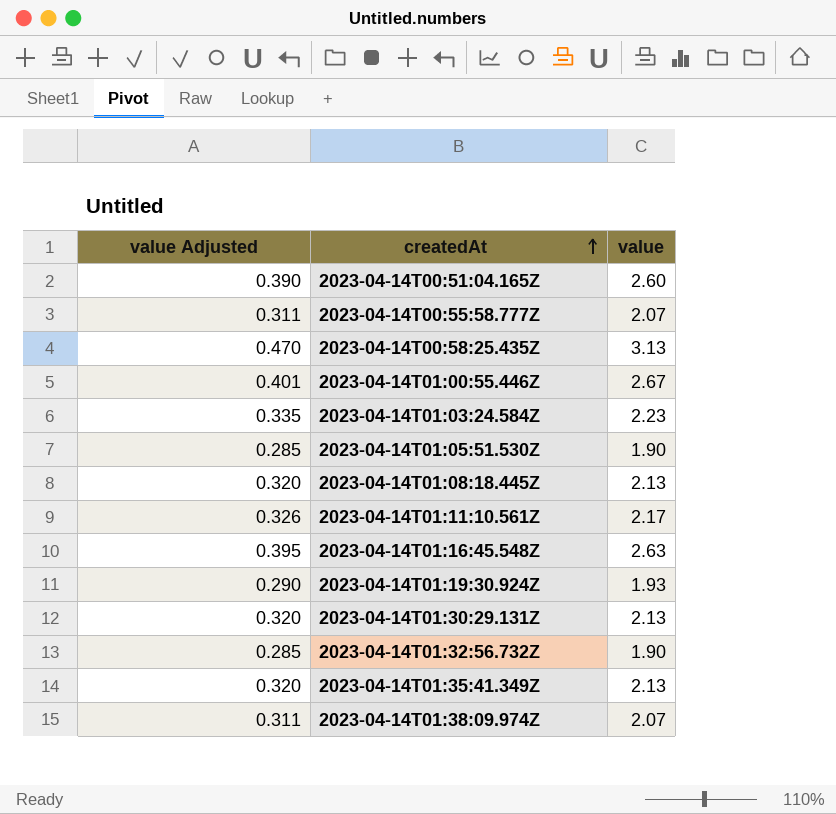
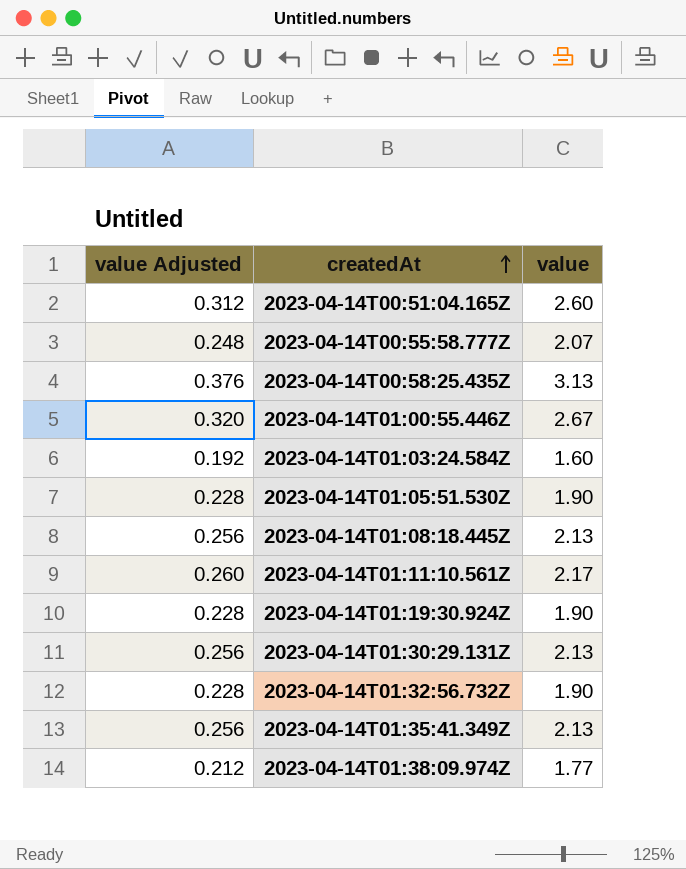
column value Adjusted | formula: [value] * 0.15 -> [value] * 0.12
row 2023-04-14T01:16:45.548Z: 0.395 | 2.63 -> none
2023-04-14T01:03:24.584Z | value: 2.23 -> 1.60
2023-04-14T01:19:30.924Z | value: 1.93 -> 1.90
2023-04-14T01:38:09.974Z | value: 2.07 -> 1.77

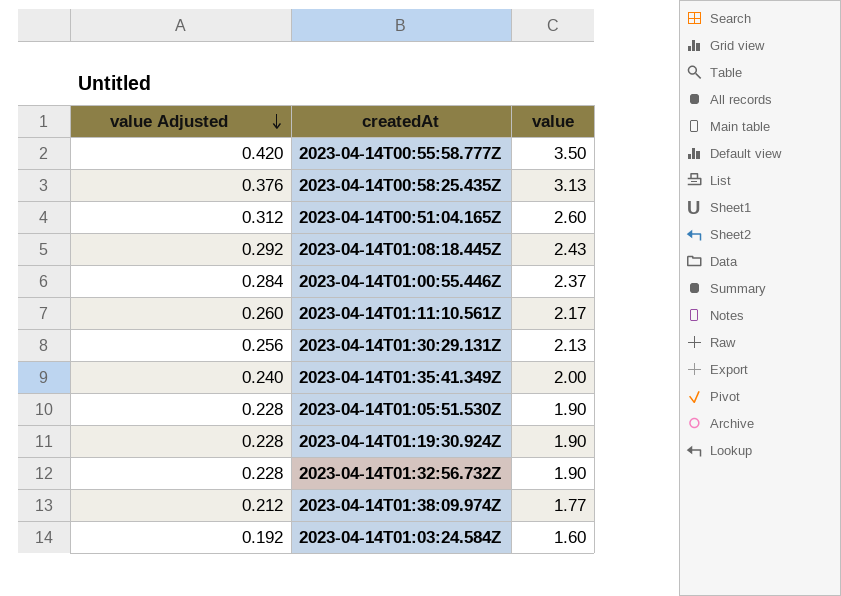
row order: createdAt ascending -> value Adjusted descending
2023-04-14T00:55:58.777Z | value Adjusted: 0.248 -> 0.420
2023-04-14T00:55:58.777Z | value: 2.07 -> 3.50
2023-04-14T01:08:18.445Z | value Adjusted: 0.256 -> 0.292
2023-04-14T01:08:18.445Z | value: 2.13 -> 2.43
2023-04-14T01:00:55.446Z | value Adjusted: 0.320 -> 0.284
2023-04-14T01:00:55.446Z | value: 2.67 -> 2.37
2023-04-14T01:35:41.349Z | value Adjusted: 0.256 -> 0.240
2023-04-14T01:35:41.349Z | value: 2.13 -> 2.00

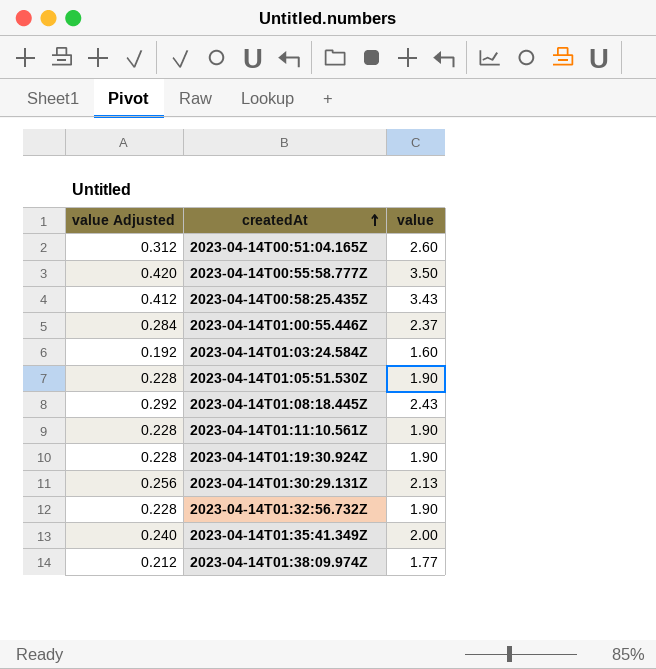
row order: value Adjusted descending -> createdAt ascending
2023-04-14T00:58:25.435Z | value Adjusted: 0.376 -> 0.412
2023-04-14T00:58:25.435Z | value: 3.13 -> 3.43
2023-04-14T01:11:10.561Z | value Adjusted: 0.260 -> 0.228
2023-04-14T01:11:10.561Z | value: 2.17 -> 1.90

